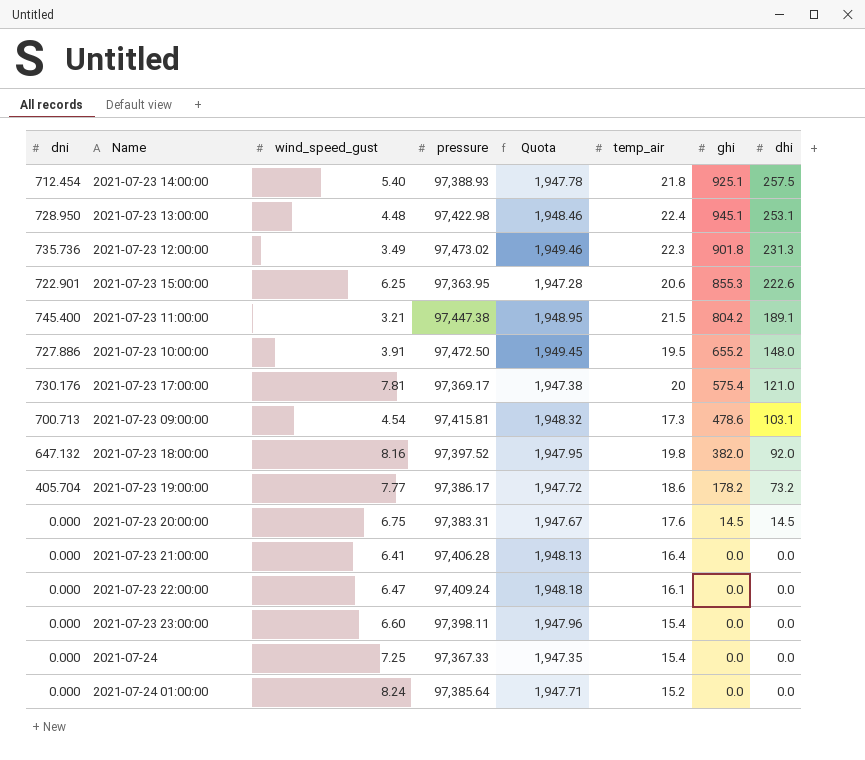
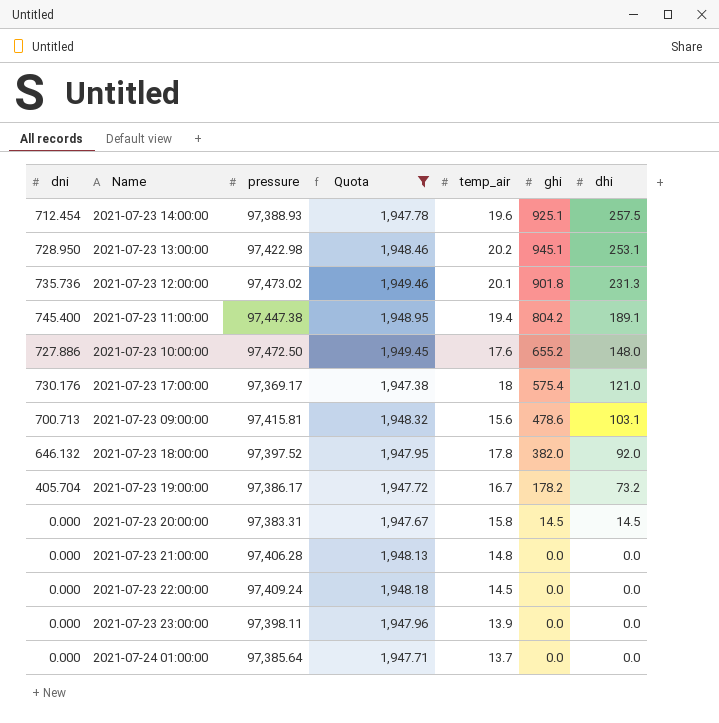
filter: none -> Quota >= 1,947.38
column wind_speed_gust | position: 3 -> none
2021-07-23 14:00:00 | temp_air: 21.8 -> 19.6
2021-07-23 13:00:00 | temp_air: 22.4 -> 20.2
2021-07-23 12:00:00 | temp_air: 22.3 -> 20.1
2021-07-23 11:00:00 | temp_air: 21.5 -> 19.4
2021-07-23 10:00:00 | temp_air: 19.5 -> 17.6
2021-07-23 17:00:00 | temp_air: 20 -> 18
2021-07-23 09:00:00 | temp_air: 17.3 -> 15.6
2021-07-23 18:00:00 | dni: 647.132 -> 646.132
2021-07-23 18:00:00 | temp_air: 19.8 -> 17.8
2021-07-23 19:00:00 | temp_air: 18.6 -> 16.7
2021-07-23 20:00:00 | temp_air: 17.6 -> 15.8
2021-07-23 21:00:00 | temp_air: 16.4 -> 14.8
2021-07-23 22:00:00 | temp_air: 16.1 -> 14.5
2021-07-23 23:00:00 | temp_air: 15.4 -> 13.9
2021-07-24 01:00:00 | temp_air: 15.2 -> 13.7

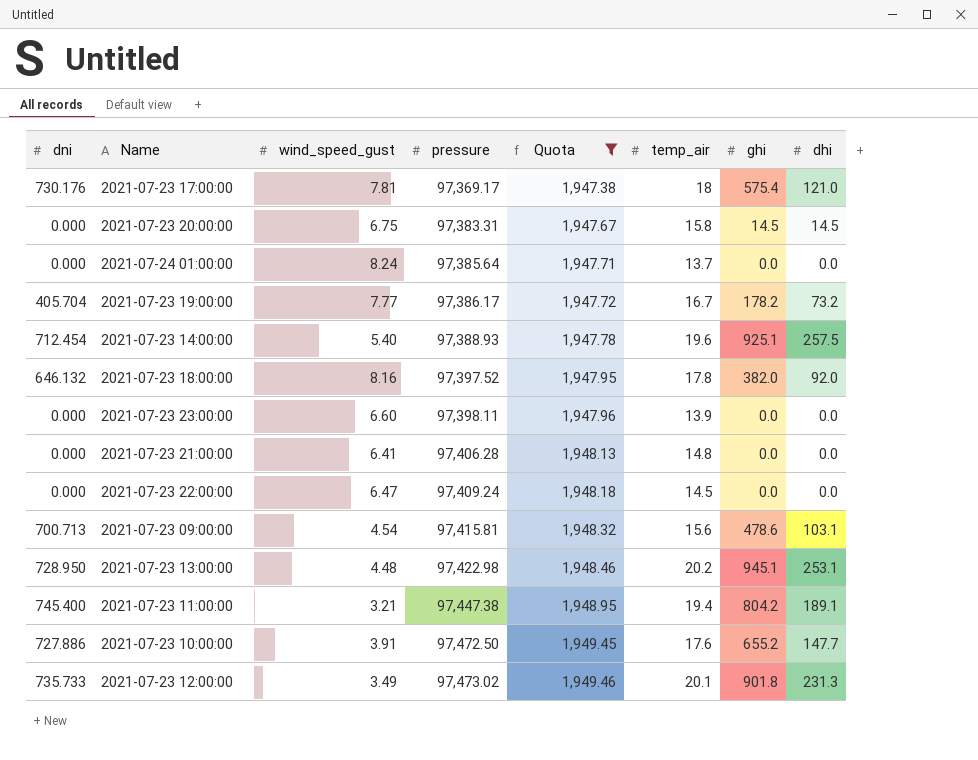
row order: dhi descending -> pressure ascending
column wind_speed_gust | position: none -> 3
2021-07-23 10:00:00 | dhi: 148.0 -> 147.7
2021-07-23 12:00:00 | dni: 735.736 -> 735.733

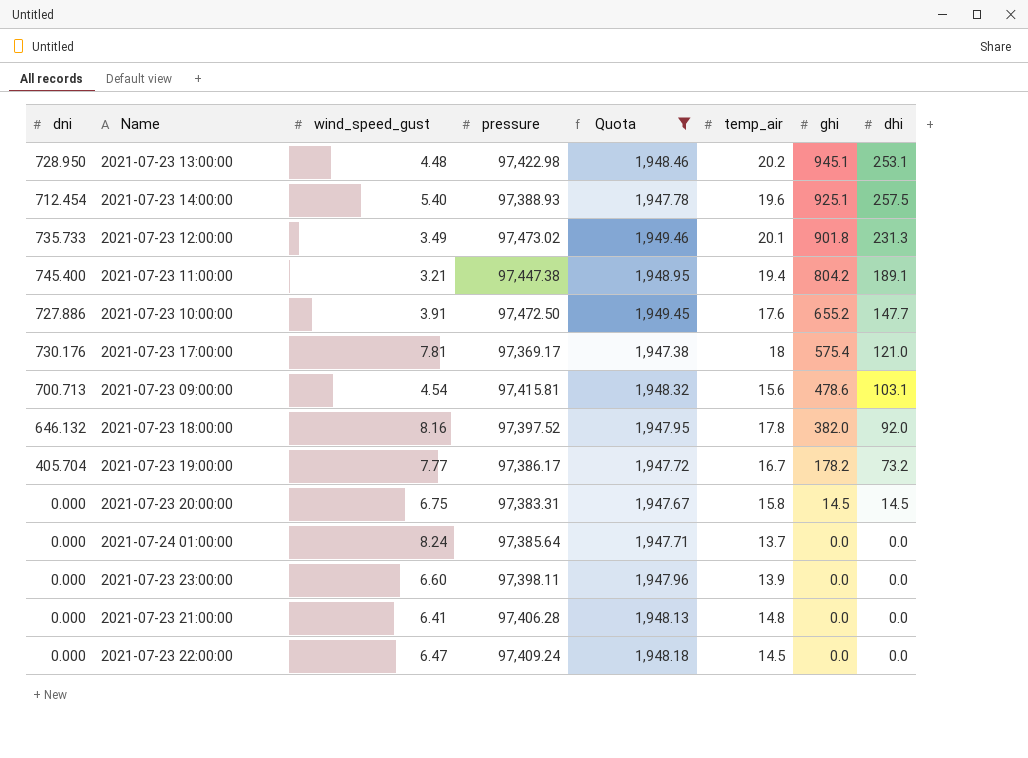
row order: pressure ascending -> ghi descending

